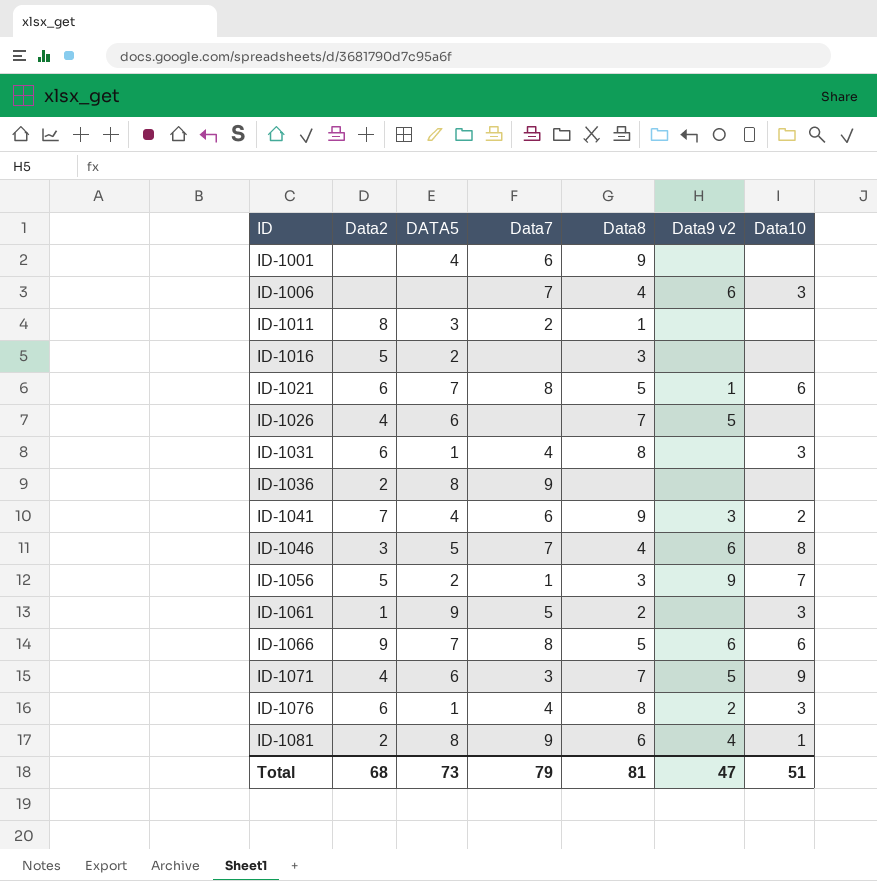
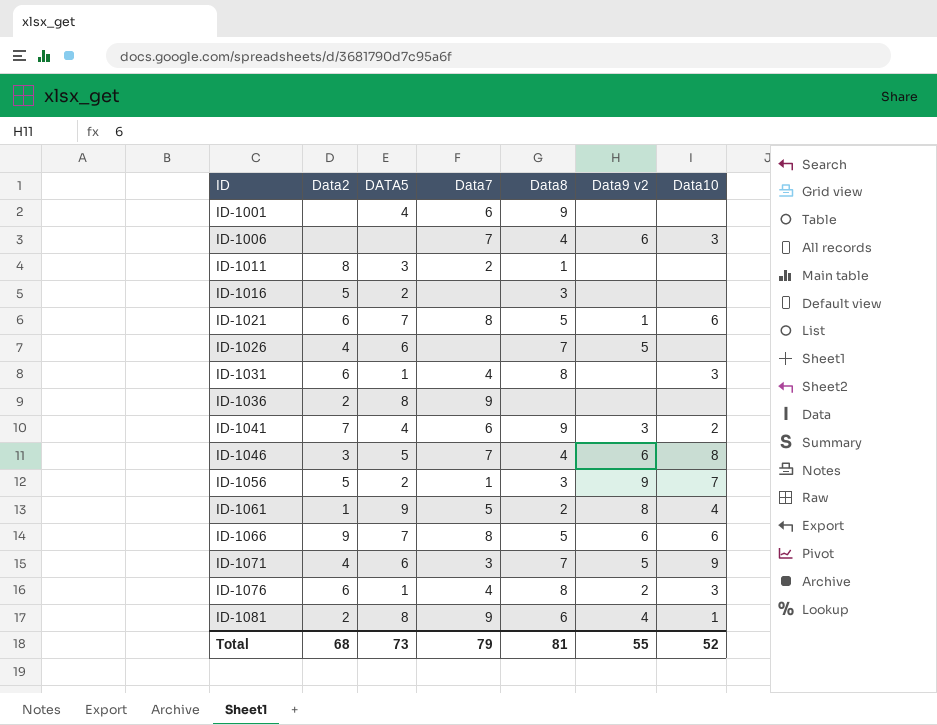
ID-1061 | Data9 v2: none -> 8
ID-1061 | Data10: 3 -> 4
Total | Data9 v2: 47 -> 55
Total | Data10: 51 -> 52

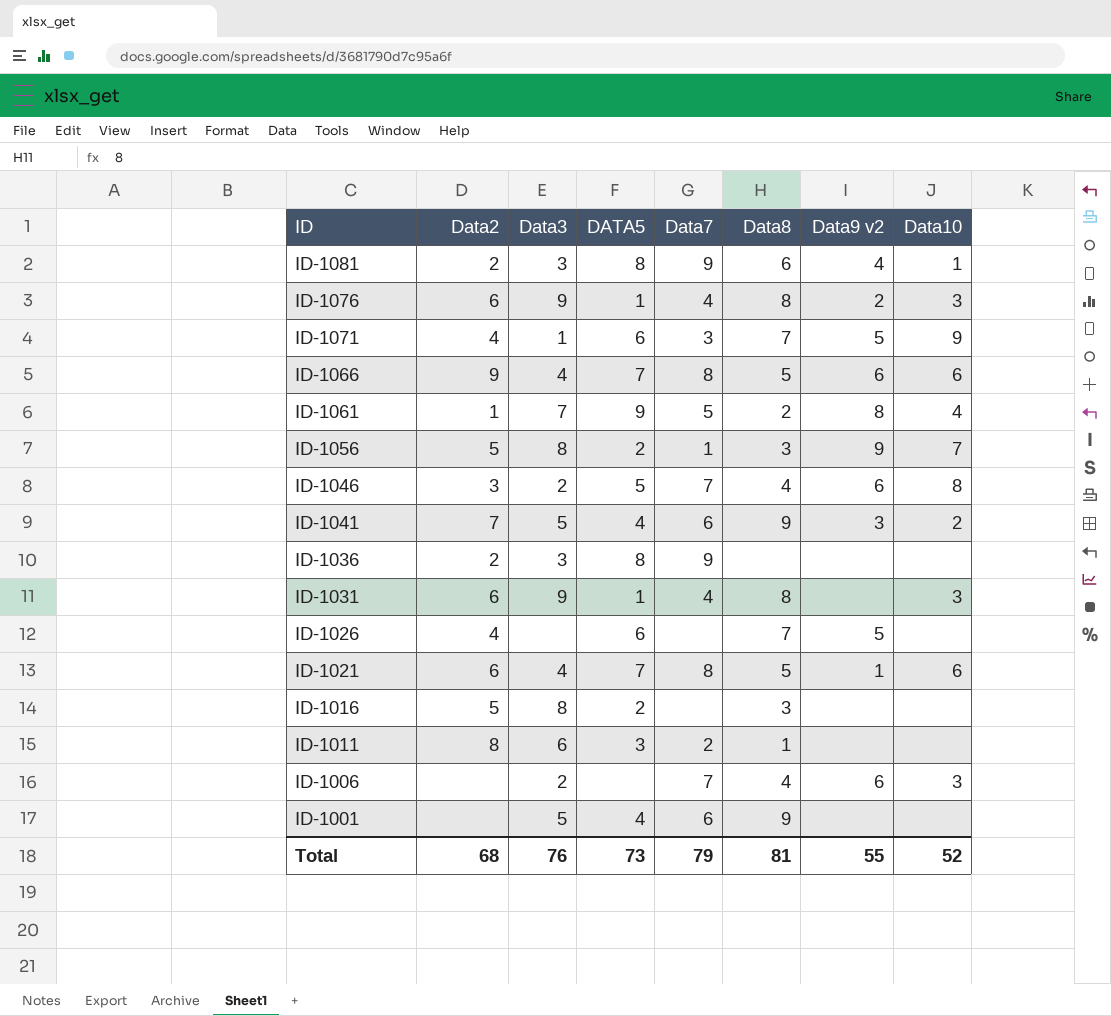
row order: ID ascending -> ID descending
column Data3 | position: none -> 3

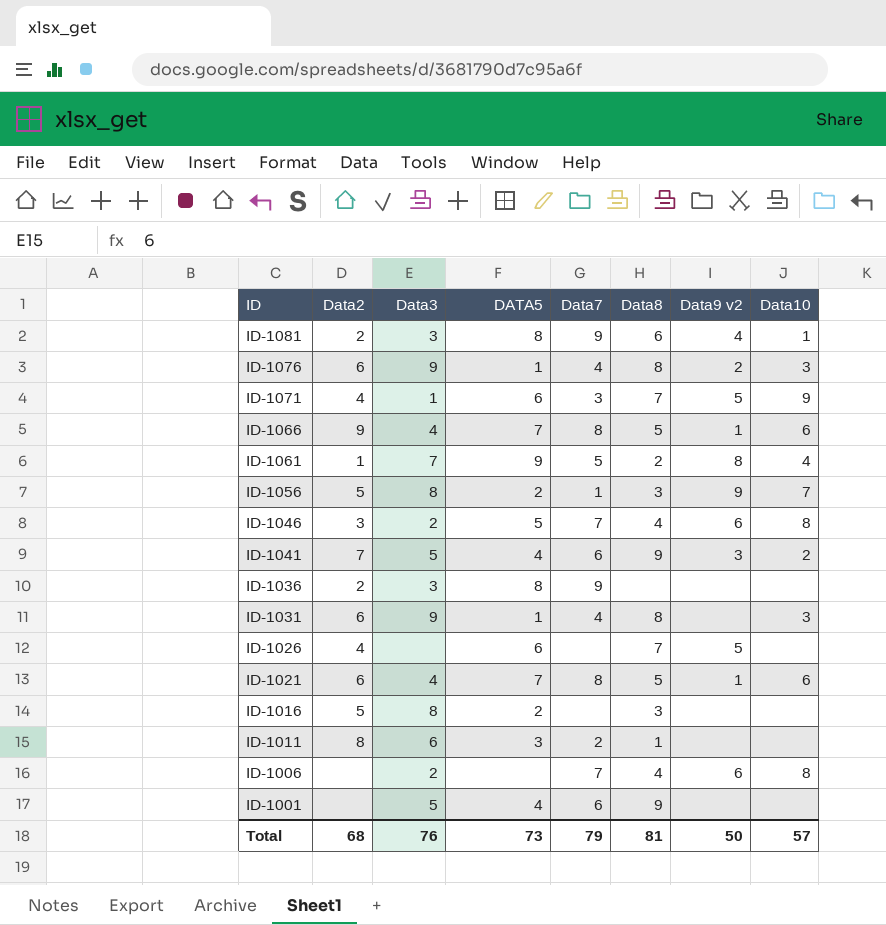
ID-1066 | Data9 v2: 6 -> 1
ID-1006 | Data10: 3 -> 8
Total | Data9 v2: 55 -> 50
Total | Data10: 52 -> 57

